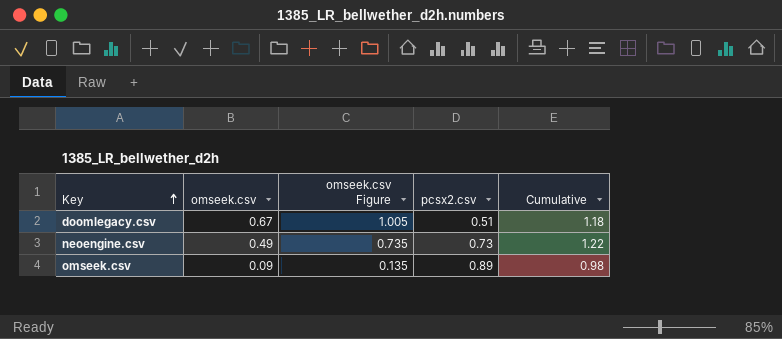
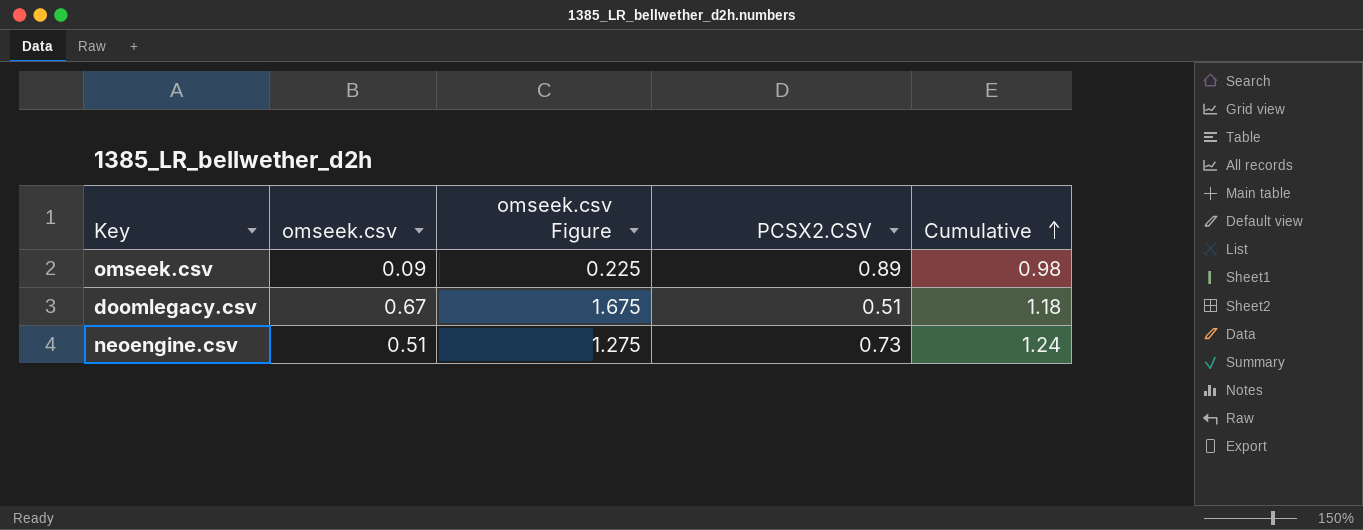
row order: Key ascending -> Cumulative ascending
column omseek.csv Figure | formula: [omseek.csv] * 1.5 -> [omseek.csv] * 2.5
column name: pcsx2.csv -> PCSX2.CSV
neoengine.csv | omseek.csv: 0.49 -> 0.51
neoengine.csv | Cumulative: 1.22 -> 1.24

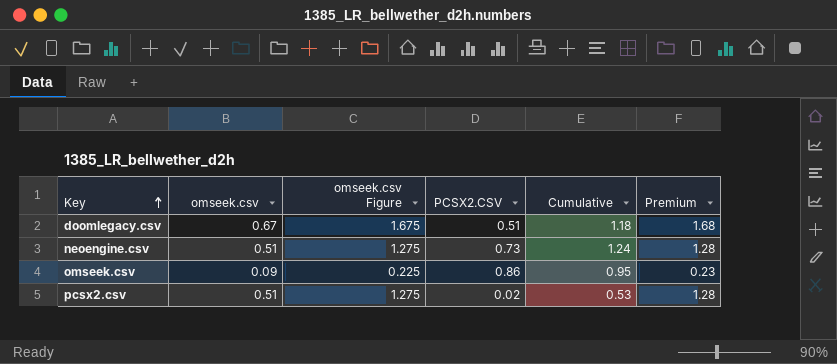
row order: Cumulative ascending -> Key ascending
column Premium | formula: none -> [omseek.csv] * 2.5
omseek.csv | PCSX2.CSV: 0.89 -> 0.86
omseek.csv | Cumulative: 0.98 -> 0.95
row pcsx2.csv: none -> 0.51 | 1.275 | 0.02 | 0.53 | 1.28

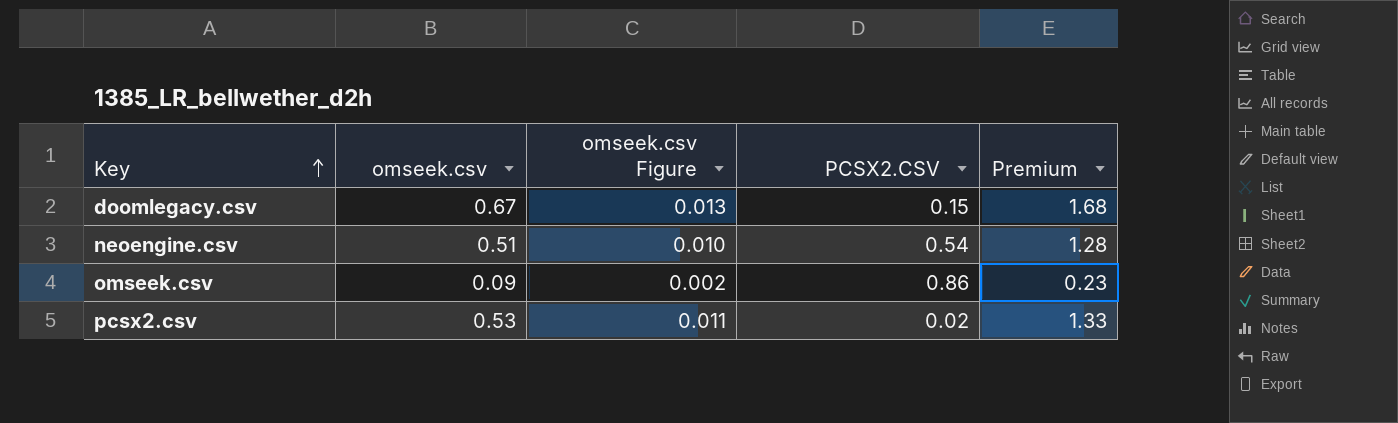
column Cumulative | formula: [omseek.csv] + [PCSX2.CSV] -> none
column omseek.csv Figure | formula: [omseek.csv] * 2.5 -> [omseek.csv] * 0.02
doomlegacy.csv | PCSX2.CSV: 0.51 -> 0.15
neoengine.csv | PCSX2.CSV: 0.73 -> 0.54
pcsx2.csv | omseek.csv: 0.51 -> 0.53
pcsx2.csv | Premium: 1.28 -> 1.33

